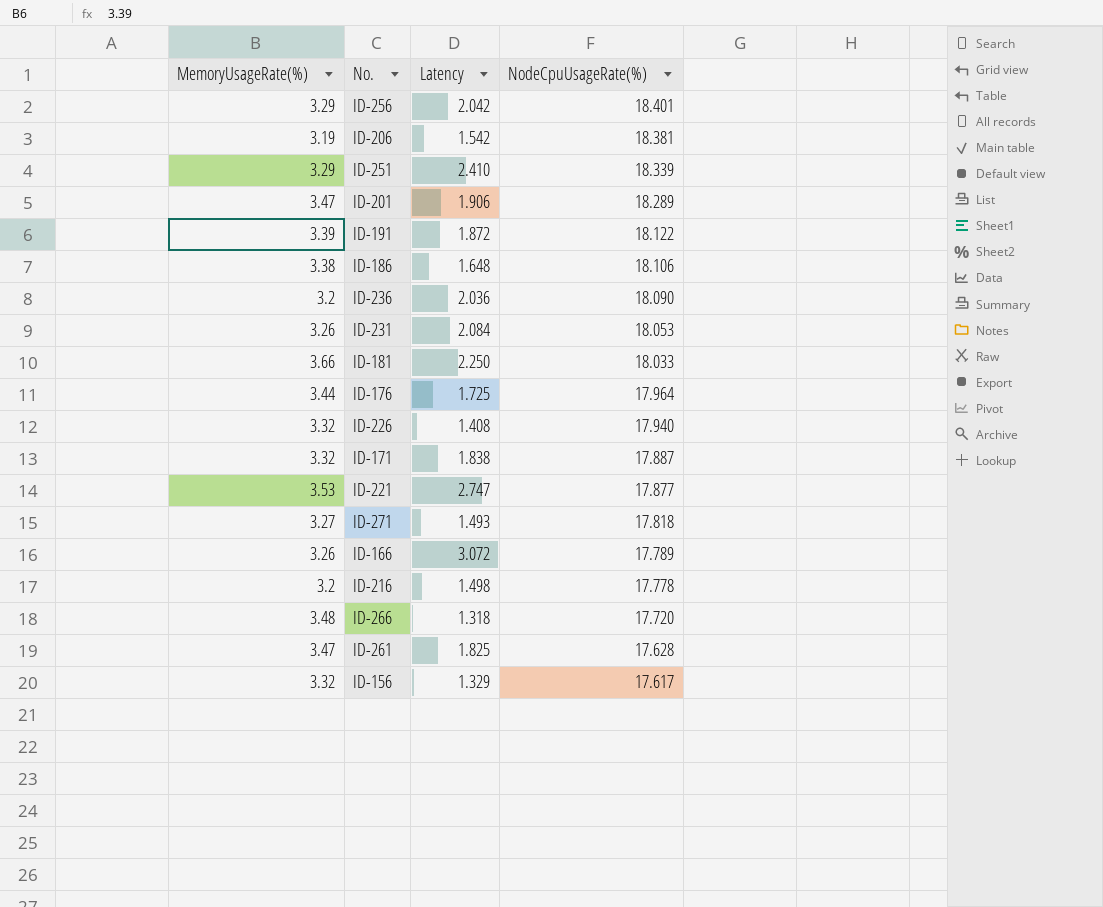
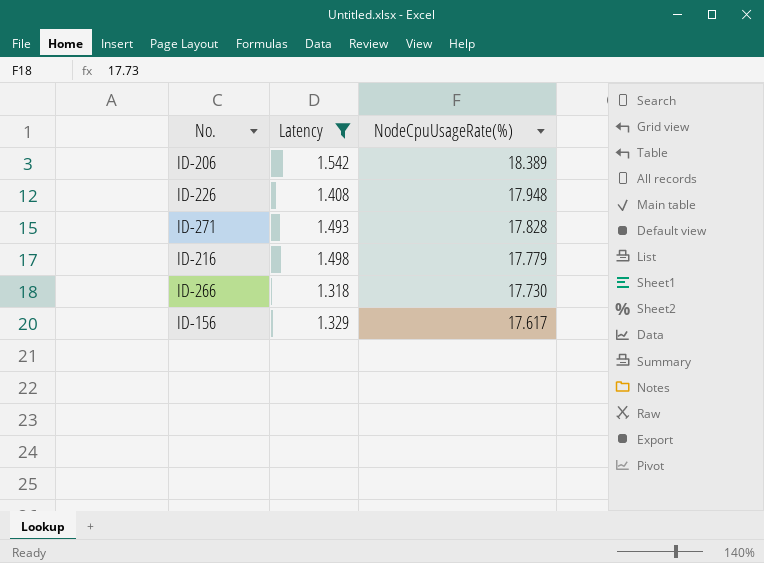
filter: none -> Latency <= 1.542
column MemoryUsageRate(%) | position: 1 -> none
ID-206 | NodeCpuUsageRate(%): 18.381 -> 18.389
ID-226 | NodeCpuUsageRate(%): 17.940 -> 17.948
ID-271 | NodeCpuUsageRate(%): 17.818 -> 17.828
ID-216 | NodeCpuUsageRate(%): 17.778 -> 17.779
ID-266 | NodeCpuUsageRate(%): 17.720 -> 17.730

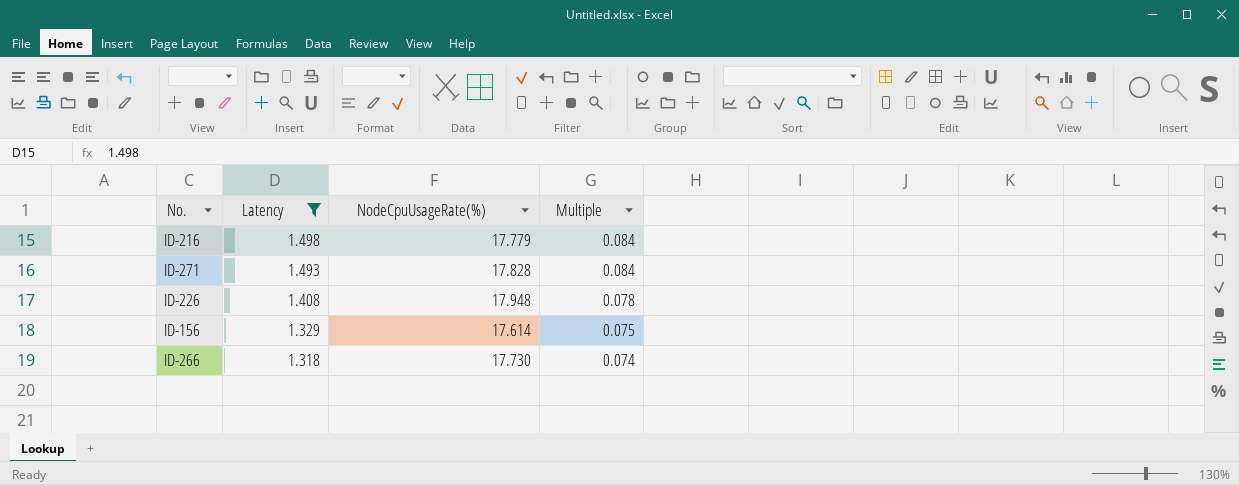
row order: NodeCpuUsageRate(%) descending -> Latency descending
column Multiple | formula: none -> [Latency] / [NodeCpuUsageRate(%)]
row ID-206: 1.542 | 18.389 -> none
ID-156 | NodeCpuUsageRate(%): 17.617 -> 17.614

